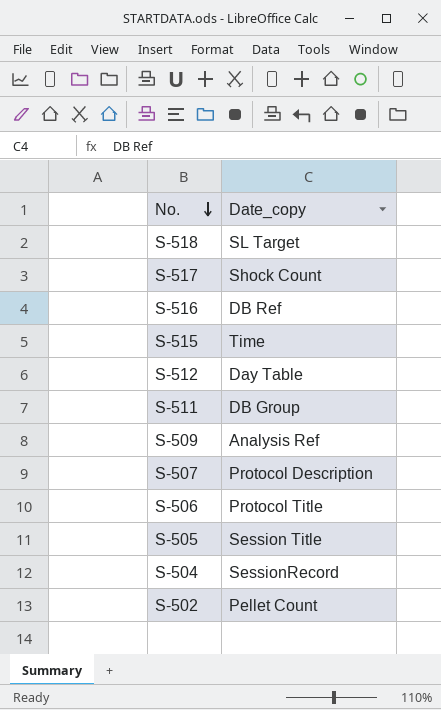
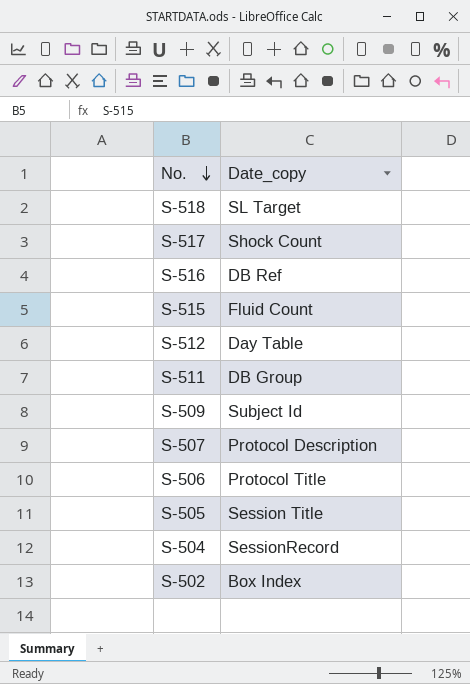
S-515 | Date_copy: Time -> Fluid Count
S-509 | Date_copy: Analysis Ref -> Subject Id
S-502 | Date_copy: Pellet Count -> Box Index

